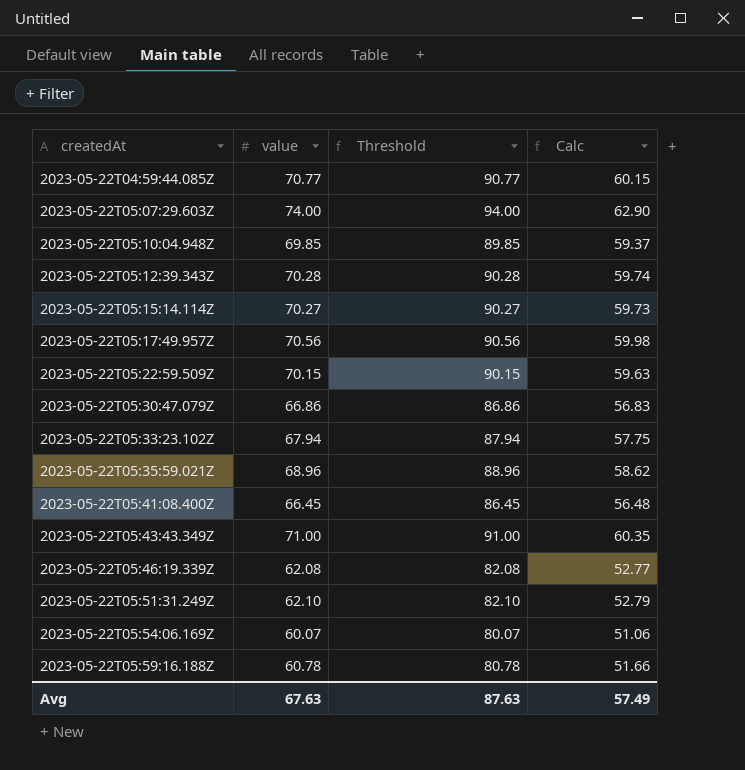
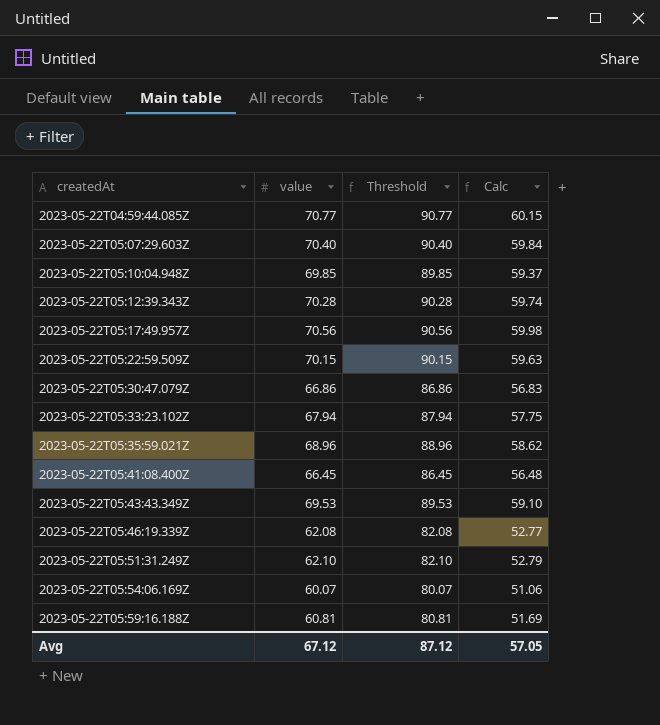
row 2023-05-22T05:15:14.114Z: 70.27 | 90.27 | 59.73 -> none
2023-05-22T05:07:29.603Z | value: 74.00 -> 70.40
2023-05-22T05:07:29.603Z | Threshold: 94.00 -> 90.40
2023-05-22T05:07:29.603Z | Calc: 62.90 -> 59.84
2023-05-22T05:43:43.349Z | value: 71.00 -> 69.53
2023-05-22T05:43:43.349Z | Threshold: 91.00 -> 89.53
2023-05-22T05:43:43.349Z | Calc: 60.35 -> 59.10
2023-05-22T05:59:16.188Z | value: 60.78 -> 60.81
2023-05-22T05:59:16.188Z | Threshold: 80.78 -> 80.81
2023-05-22T05:59:16.188Z | Calc: 51.66 -> 51.69
Avg | value: 67.63 -> 67.12
Avg | Threshold: 87.63 -> 87.12
Avg | Calc: 57.49 -> 57.05

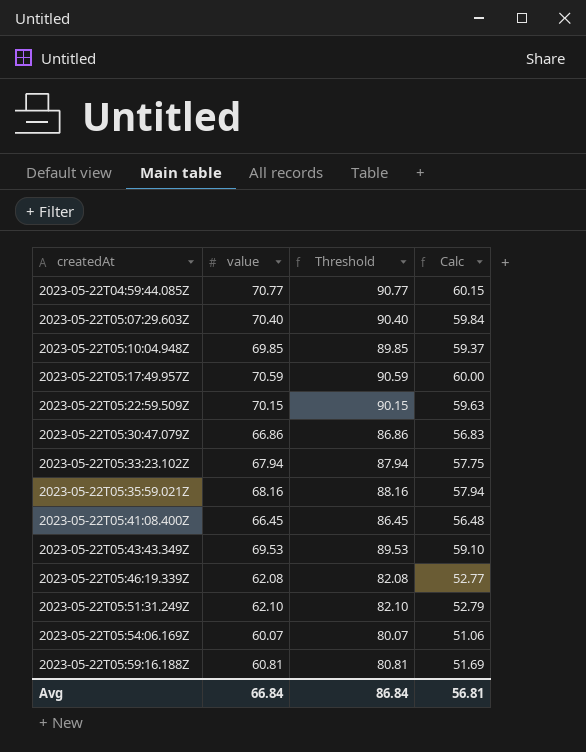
row 2023-05-22T05:12:39.343Z: 70.28 | 90.28 | 59.74 -> none
2023-05-22T05:17:49.957Z | value: 70.56 -> 70.59
2023-05-22T05:17:49.957Z | Threshold: 90.56 -> 90.59
2023-05-22T05:17:49.957Z | Calc: 59.98 -> 60.00
2023-05-22T05:35:59.021Z | value: 68.96 -> 68.16
2023-05-22T05:35:59.021Z | Threshold: 88.96 -> 88.16
2023-05-22T05:35:59.021Z | Calc: 58.62 -> 57.94
Avg | value: 67.12 -> 66.84
Avg | Threshold: 87.12 -> 86.84
Avg | Calc: 57.05 -> 56.81

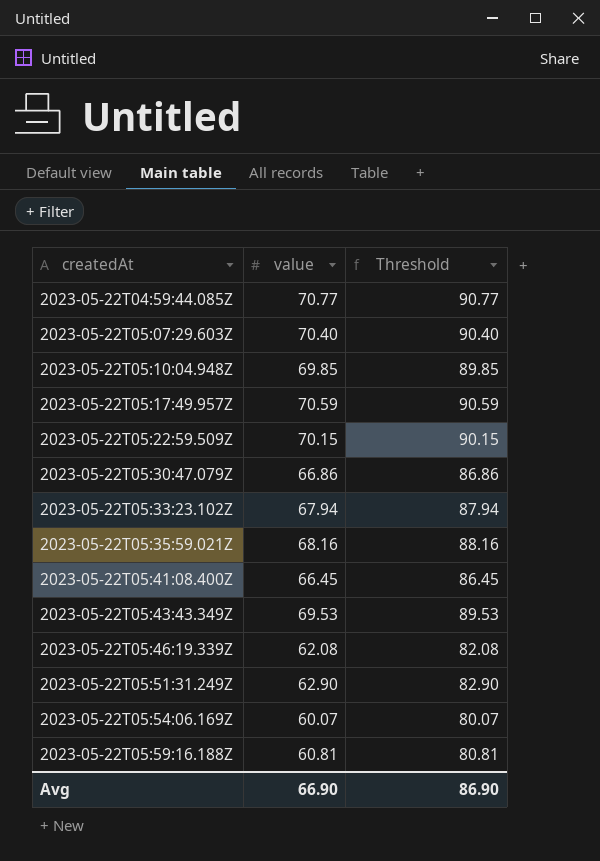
column Calc | formula: [value] * 0.85 -> none
2023-05-22T05:51:31.249Z | value: 62.10 -> 62.90
2023-05-22T05:51:31.249Z | Threshold: 82.10 -> 82.90
Avg | value: 66.84 -> 66.90
Avg | Threshold: 86.84 -> 86.90

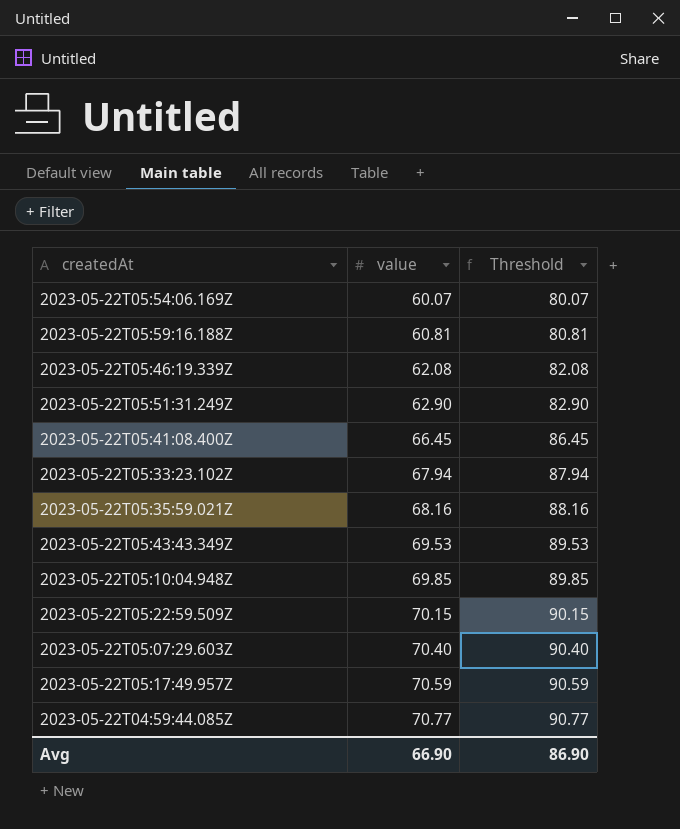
row order: createdAt ascending -> value ascending
row 2023-05-22T05:30:47.079Z: 66.86 | 86.86 -> none

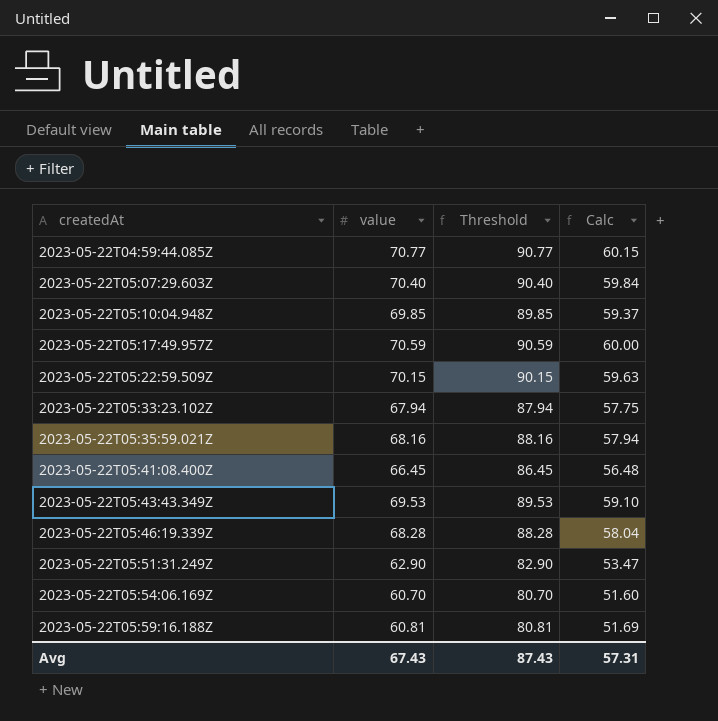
row order: value ascending -> createdAt ascending
column Calc | formula: none -> [value] * 0.85
2023-05-22T05:46:19.339Z | value: 62.08 -> 68.28
2023-05-22T05:46:19.339Z | Threshold: 82.08 -> 88.28
2023-05-22T05:54:06.169Z | value: 60.07 -> 60.70
2023-05-22T05:54:06.169Z | Threshold: 80.07 -> 80.70
Avg | value: 66.90 -> 67.43
Avg | Threshold: 86.90 -> 87.43

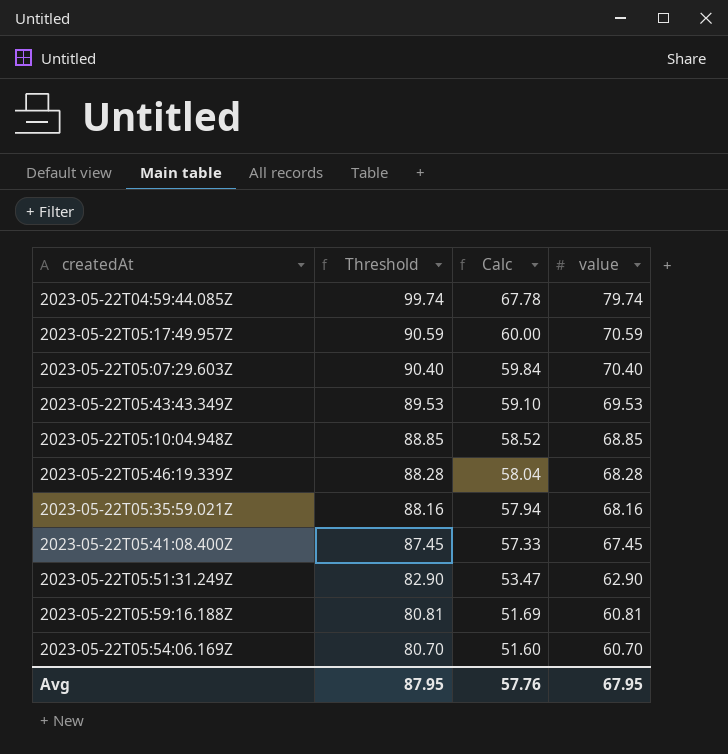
row order: createdAt ascending -> Threshold descending
column value | position: 2 -> 4
row 2023-05-22T05:22:59.509Z: 70.15 | 90.15 | 59.63 -> none
row 2023-05-22T05:33:23.102Z: 67.94 | 87.94 | 57.75 -> none
2023-05-22T04:59:44.085Z | Threshold: 90.77 -> 99.74
2023-05-22T04:59:44.085Z | Calc: 60.15 -> 67.78
2023-05-22T04:59:44.085Z | value: 70.77 -> 79.74
2023-05-22T05:10:04.948Z | Threshold: 89.85 -> 88.85
2023-05-22T05:10:04.948Z | Calc: 59.37 -> 58.52
2023-05-22T05:10:04.948Z | value: 69.85 -> 68.85
2023-05-22T05:41:08.400Z | Threshold: 86.45 -> 87.45
2023-05-22T05:41:08.400Z | Calc: 56.48 -> 57.33
2023-05-22T05:41:08.400Z | value: 66.45 -> 67.45
Avg | Threshold: 87.43 -> 87.95
Avg | Calc: 57.31 -> 57.76
Avg | value: 67.43 -> 67.95

